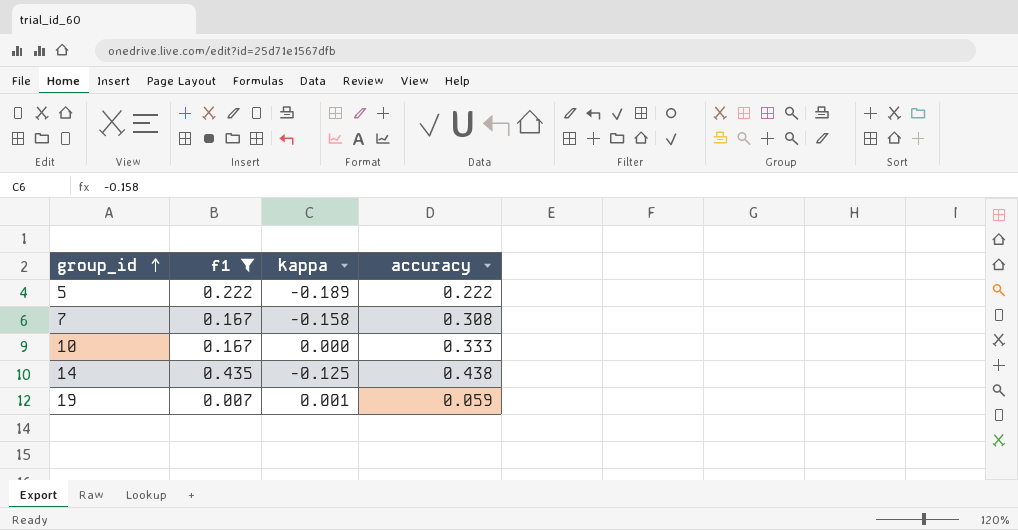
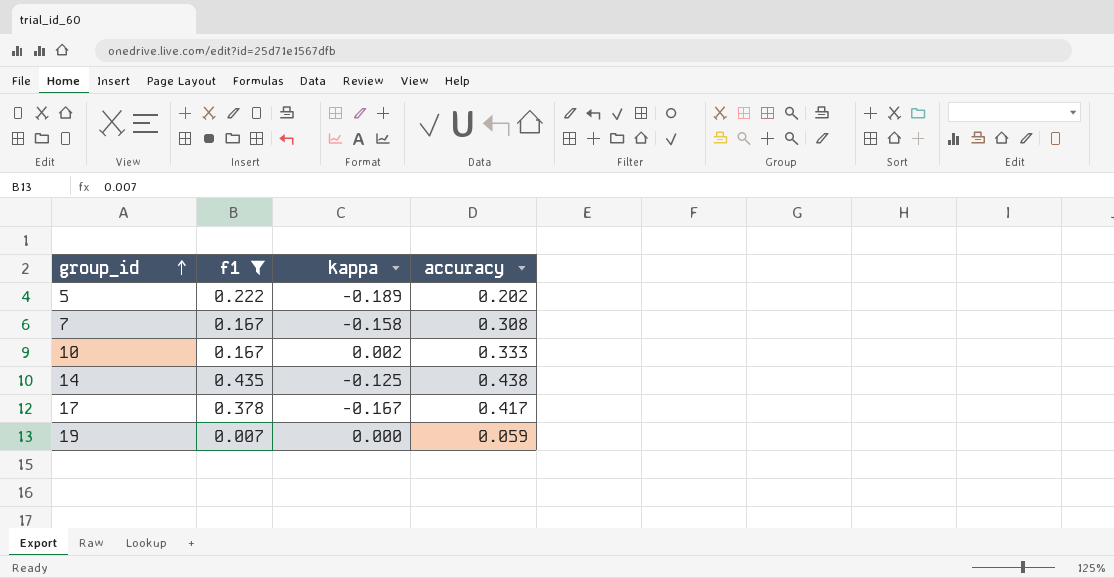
5 | accuracy: 0.222 -> 0.202
10 | kappa: 0.000 -> 0.002
row 17: none -> 0.378 | -0.167 | 0.417
19 | kappa: 0.001 -> 0.000

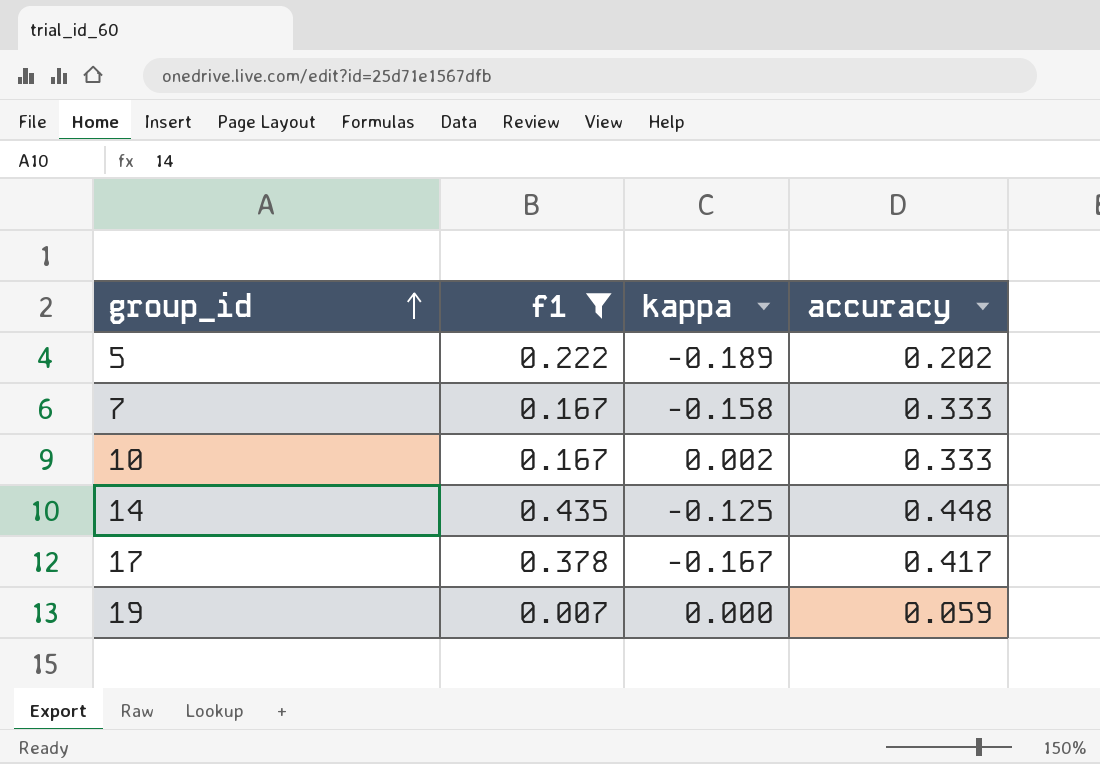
7 | accuracy: 0.308 -> 0.333
14 | accuracy: 0.438 -> 0.448

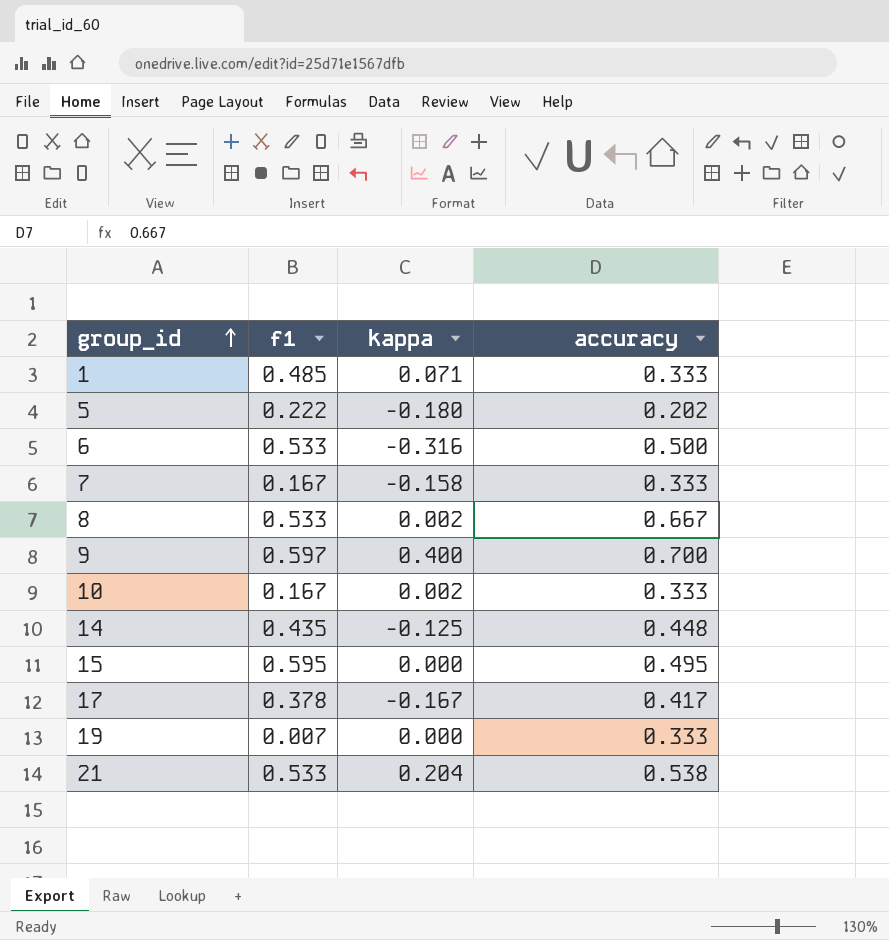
filter: f1 <= 0.435 -> none
5 | kappa: -0.189 -> -0.180
19 | accuracy: 0.059 -> 0.333

